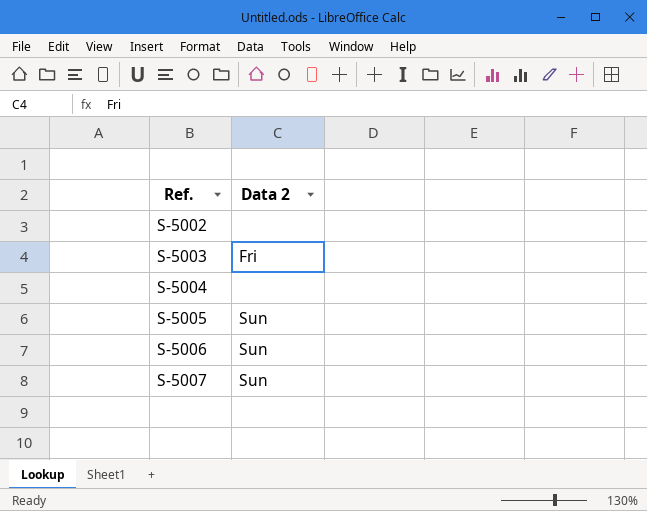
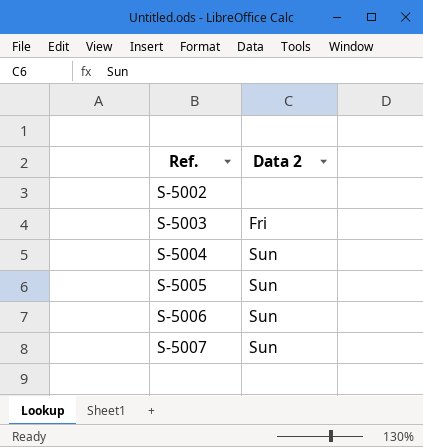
S-5004 | Data 2: none -> Sun

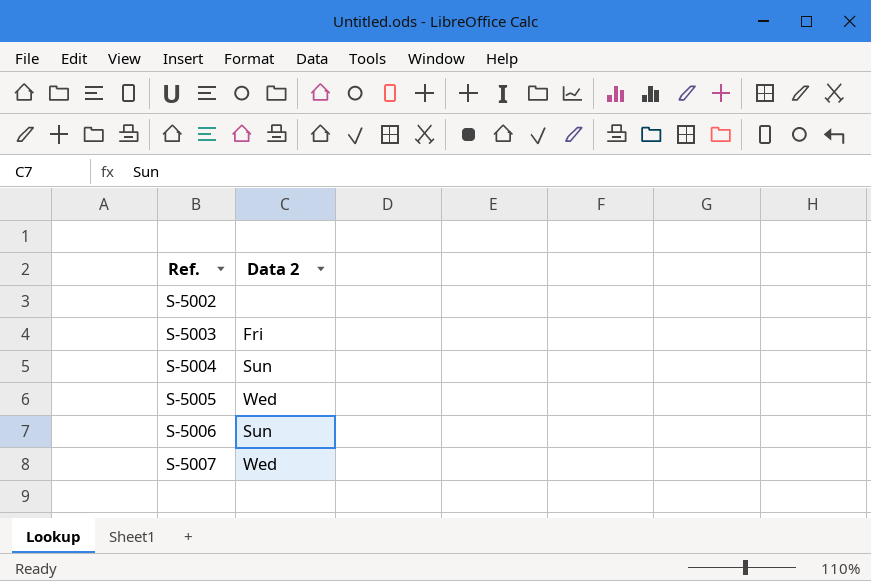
S-5005 | Data 2: Sun -> Wed
S-5007 | Data 2: Sun -> Wed

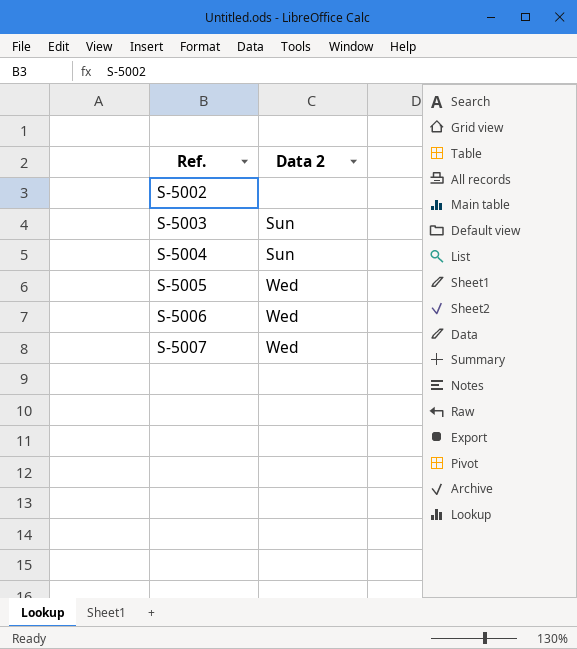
S-5003 | Data 2: Fri -> Sun
S-5006 | Data 2: Sun -> Wed

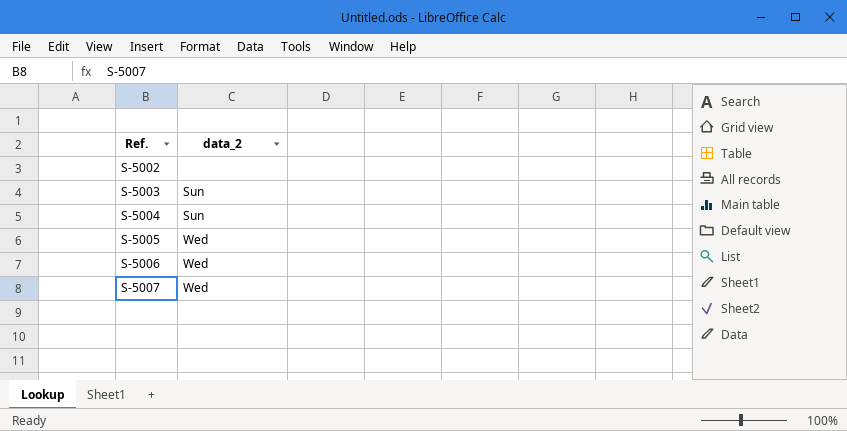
column name: Data 2 -> data_2

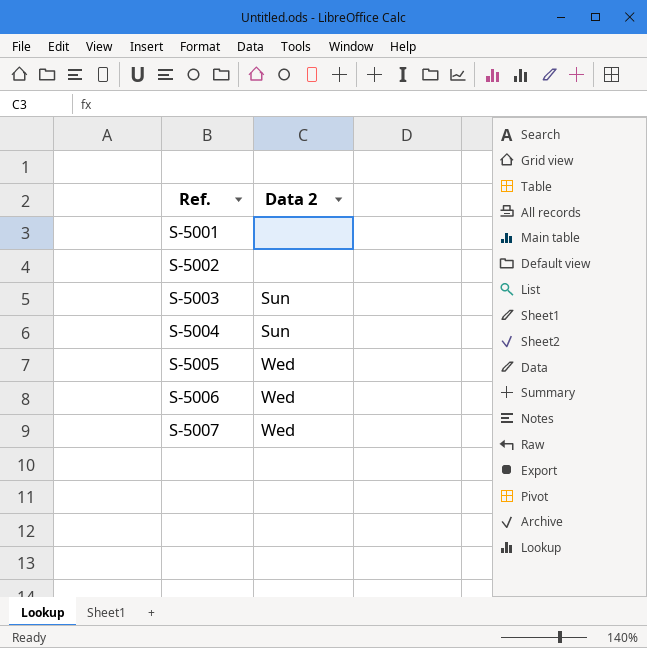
column name: data_2 -> Data 2
row S-5001: none -> none

